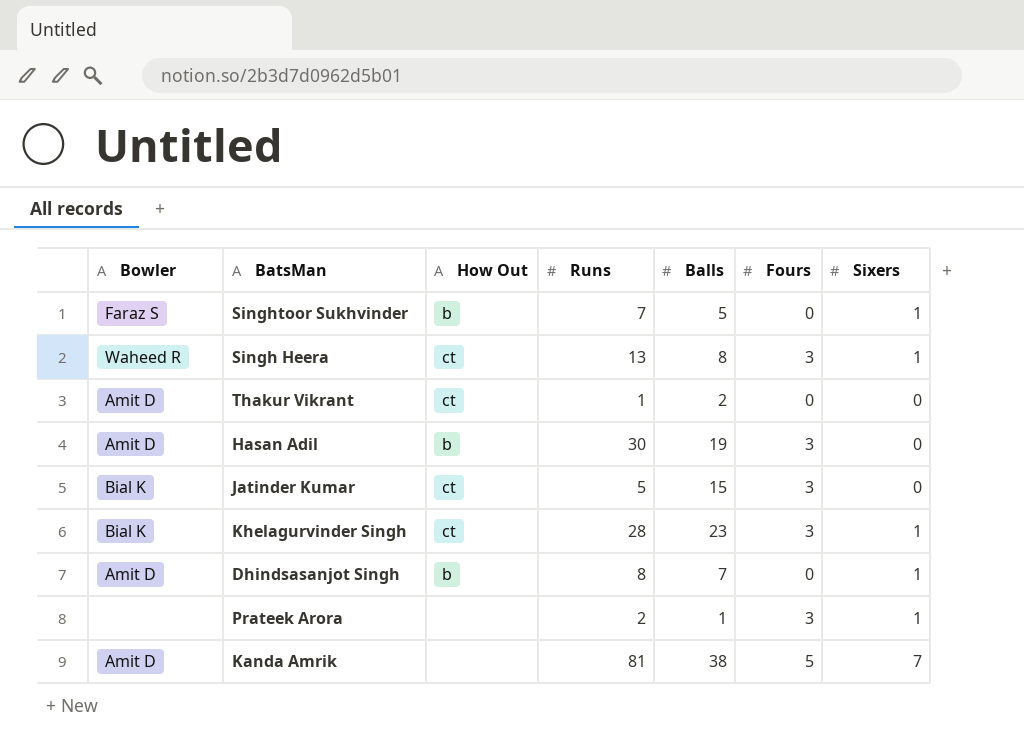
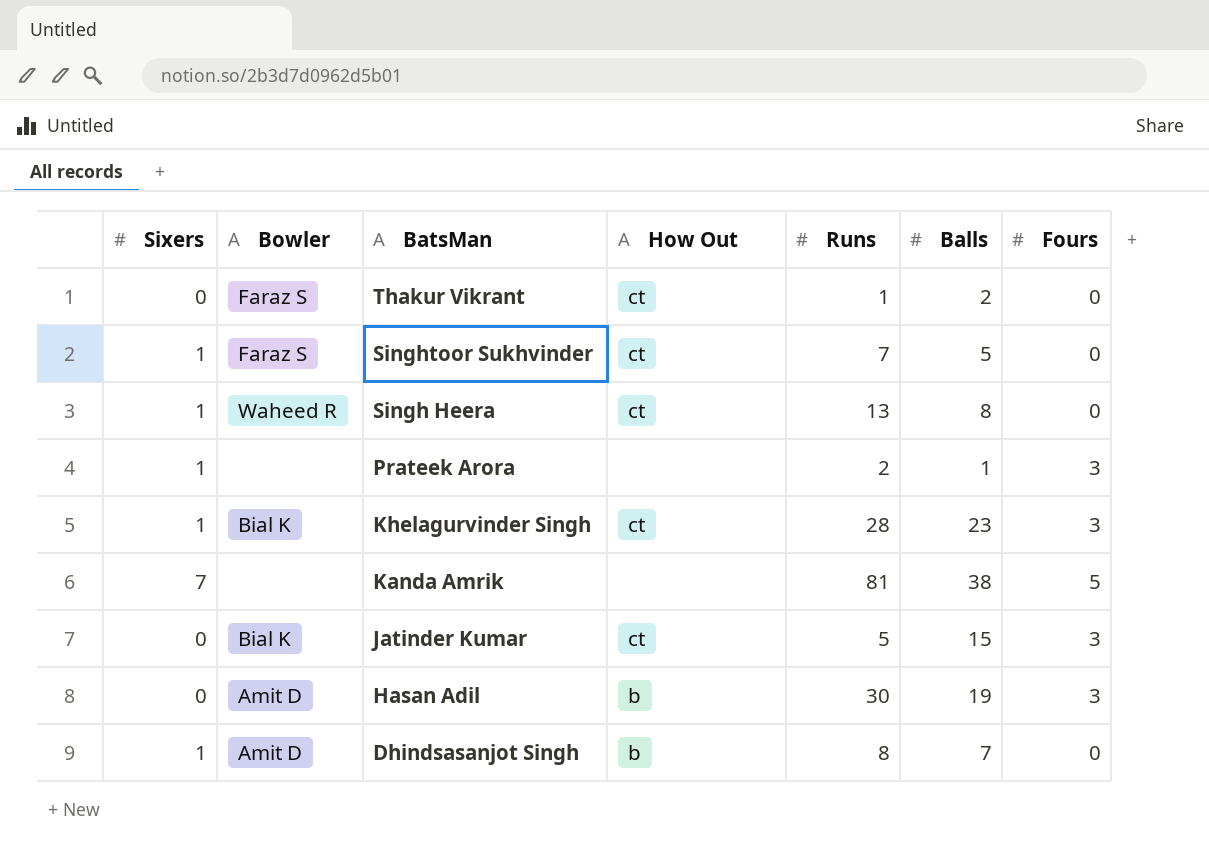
row order: none -> BatsMan descending
column Sixers | position: 7 -> 1
Thakur Vikrant | Bowler: Amit D -> Faraz S
Singhtoor Sukhvinder | How Out: b -> ct
Singh Heera | Fours: 3 -> 0
Kanda Amrik | Bowler: Amit D -> none

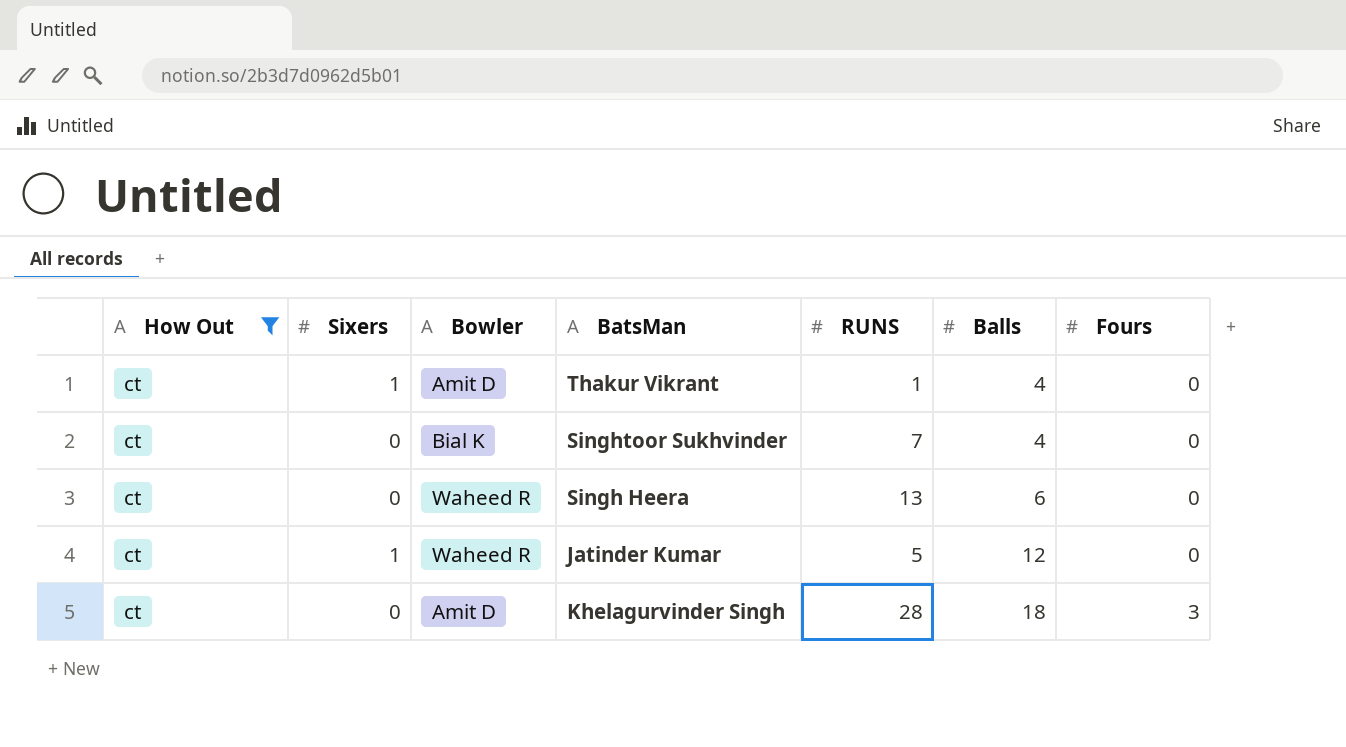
filter: none -> How Out = ct
row order: BatsMan descending -> Balls ascending
column How Out | position: 4 -> 1
column name: Runs -> RUNS
Thakur Vikrant | Sixers: 0 -> 1
Thakur Vikrant | Bowler: Faraz S -> Amit D
Thakur Vikrant | Balls: 2 -> 4
Singhtoor Sukhvinder | Sixers: 1 -> 0
Singhtoor Sukhvinder | Bowler: Faraz S -> Bial K
Singhtoor Sukhvinder | Balls: 5 -> 4
Singh Heera | Sixers: 1 -> 0
Singh Heera | Balls: 8 -> 6
Jatinder Kumar | Sixers: 0 -> 1
Jatinder Kumar | Bowler: Bial K -> Waheed R
Jatinder Kumar | Balls: 15 -> 12
Jatinder Kumar | Fours: 3 -> 0
Khelagurvinder Singh | Sixers: 1 -> 0
Khelagurvinder Singh | Bowler: Bial K -> Amit D
Khelagurvinder Singh | Balls: 23 -> 18

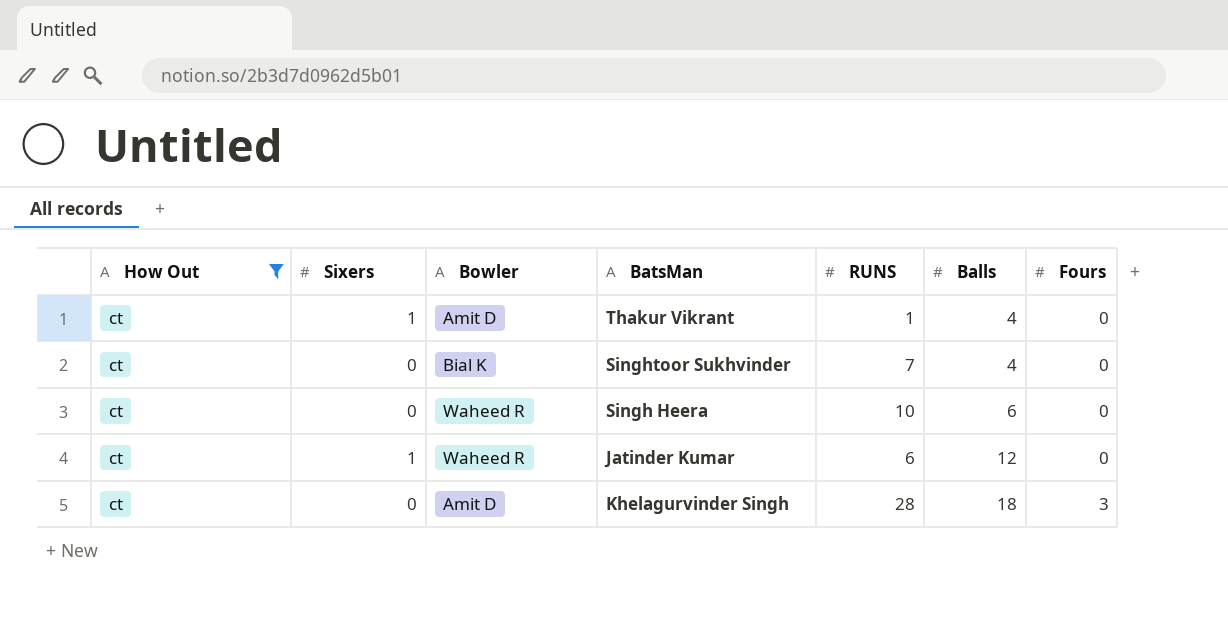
Singh Heera | RUNS: 13 -> 10
Jatinder Kumar | RUNS: 5 -> 6

